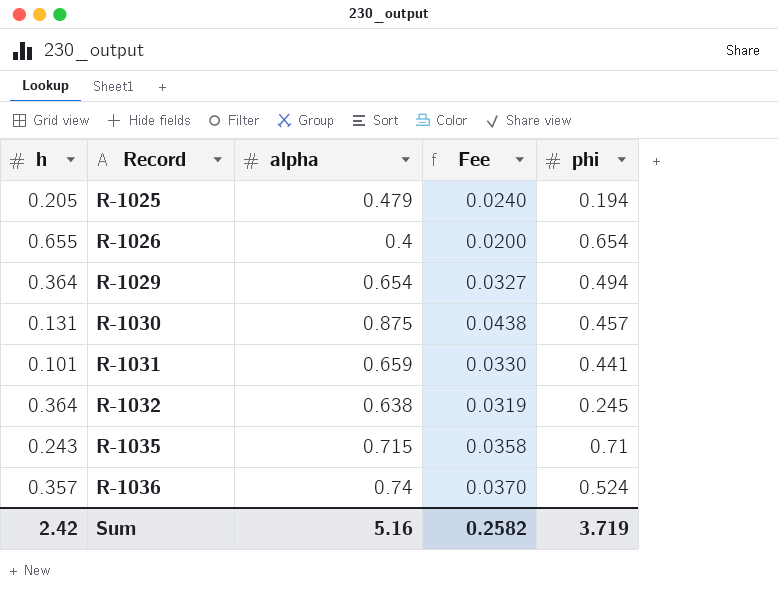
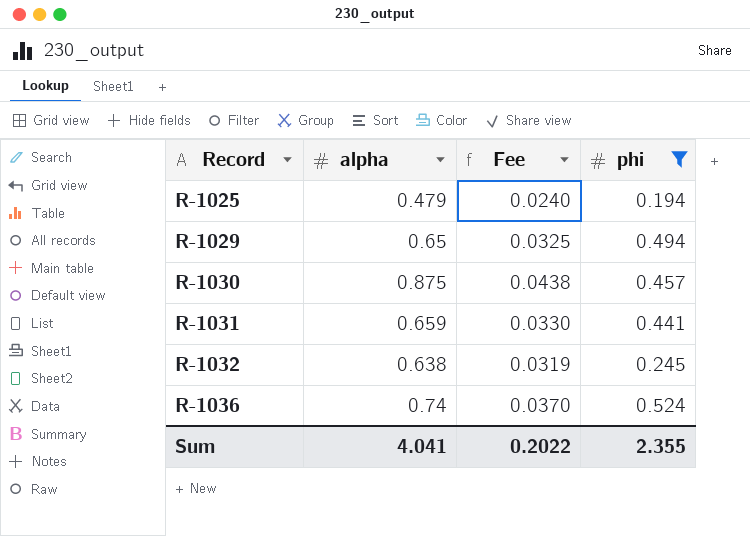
filter: none -> phi <= 0.524
column h | position: 1 -> none
R-1029 | alpha: 0.654 -> 0.65
R-1029 | Fee: 0.0327 -> 0.0325
Sum | alpha: 5.16 -> 4.041
Sum | Fee: 0.2582 -> 0.2022
Sum | phi: 3.719 -> 2.355

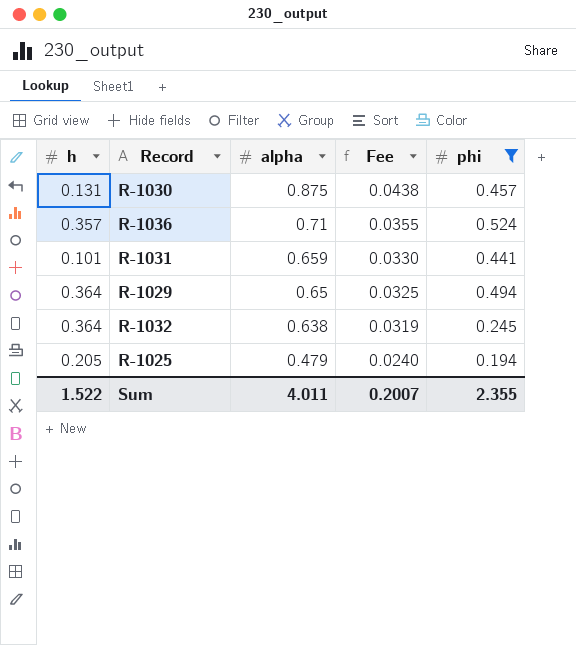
row order: Record ascending -> alpha descending
column h | position: none -> 1
R-1036 | alpha: 0.74 -> 0.71
R-1036 | Fee: 0.0370 -> 0.0355
Sum | alpha: 4.041 -> 4.011
Sum | Fee: 0.2022 -> 0.2007

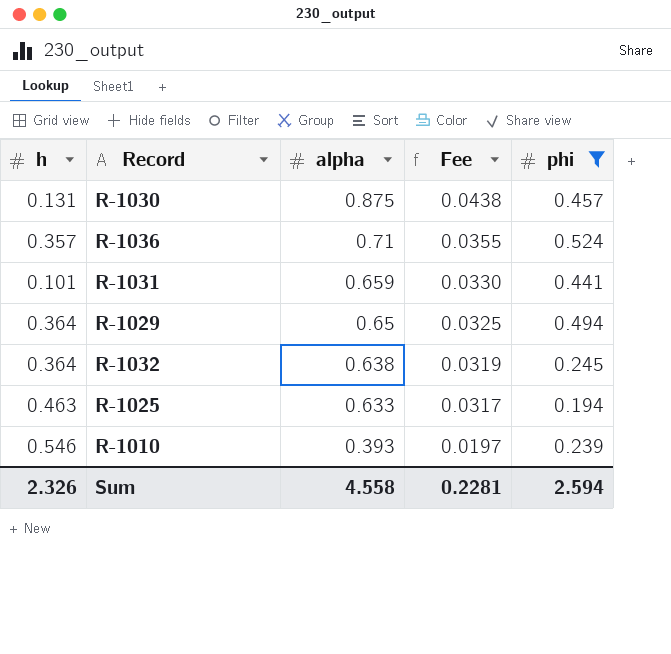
R-1025 | h: 0.205 -> 0.463
R-1025 | alpha: 0.479 -> 0.633
R-1025 | Fee: 0.0240 -> 0.0317
row R-1010: none -> 0.546 | 0.393 | 0.0197 | 0.239
Sum | h: 1.522 -> 2.326
Sum | alpha: 4.011 -> 4.558
Sum | Fee: 0.2007 -> 0.2281
Sum | phi: 2.355 -> 2.594

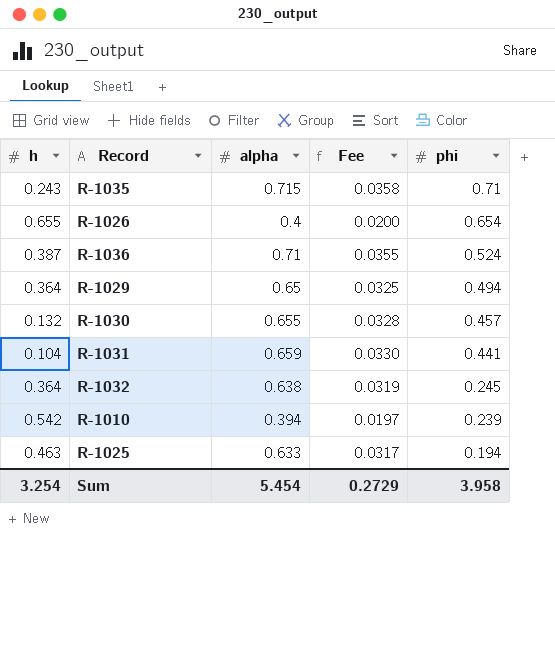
filter: phi <= 0.524 -> none
row order: alpha descending -> phi descending
R-1036 | h: 0.357 -> 0.387
R-1030 | h: 0.131 -> 0.132
R-1030 | alpha: 0.875 -> 0.655
R-1030 | Fee: 0.0438 -> 0.0328
R-1031 | h: 0.101 -> 0.104
R-1010 | h: 0.546 -> 0.542
R-1010 | alpha: 0.393 -> 0.394
Sum | h: 2.326 -> 3.254
Sum | alpha: 4.558 -> 5.454
Sum | Fee: 0.2281 -> 0.2729
Sum | phi: 2.594 -> 3.958

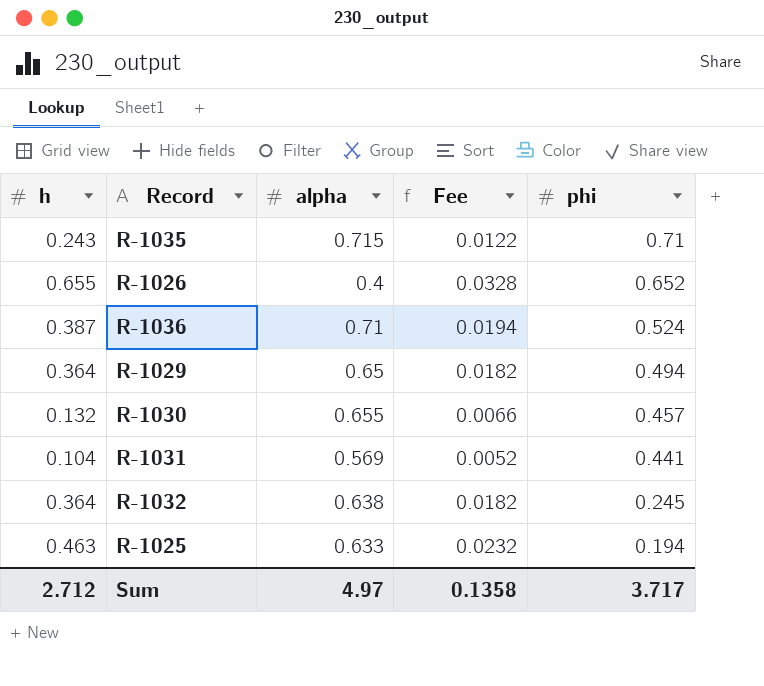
column Fee | formula: [alpha] * 0.05 -> [h] * 0.05
row R-1010: 0.542 | 0.394 | 0.0197 | 0.239 -> none
R-1026 | phi: 0.654 -> 0.652
R-1031 | alpha: 0.659 -> 0.569
Sum | h: 3.254 -> 2.712
Sum | alpha: 5.454 -> 4.97
Sum | Fee: 0.2729 -> 0.1358
Sum | phi: 3.958 -> 3.717

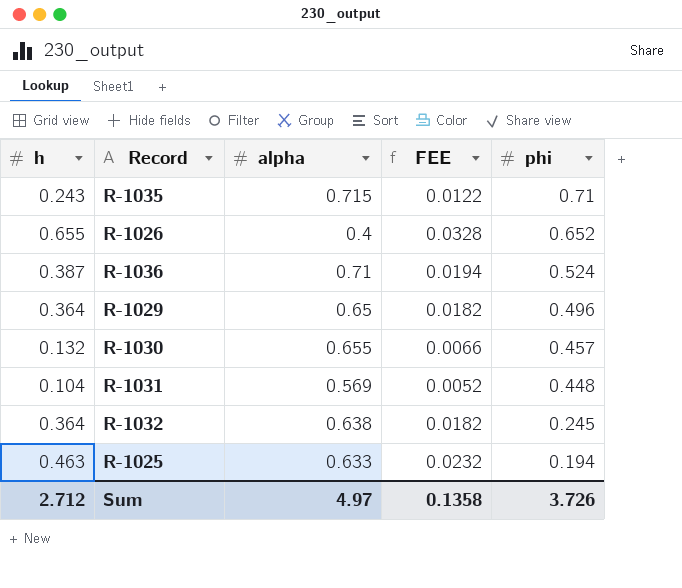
column name: Fee -> FEE
R-1029 | phi: 0.494 -> 0.496
R-1031 | phi: 0.441 -> 0.448
Sum | phi: 3.717 -> 3.726

